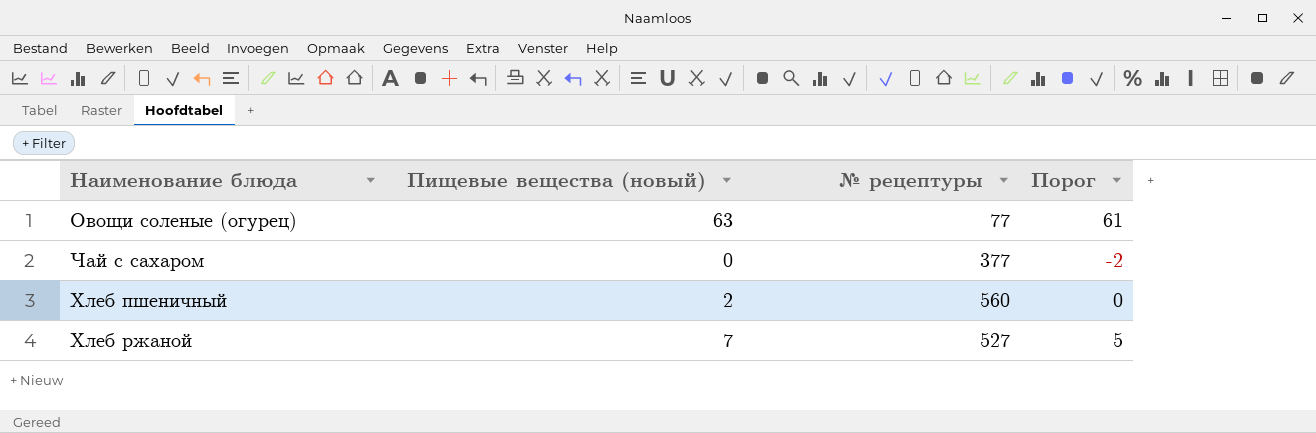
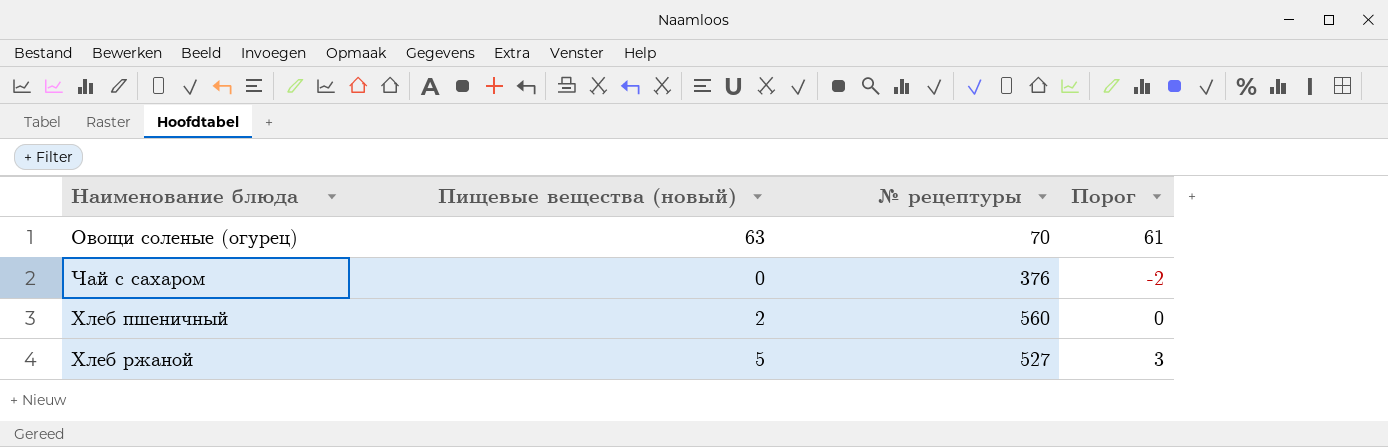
Овощи соленые (огурец) | № рецептуры: 77 -> 70
Чай с сахаром | № рецептуры: 377 -> 376
Хлеб ржаной | Пищевые вещества (новый): 7 -> 5
Хлеб ржаной | Порог: 5 -> 3

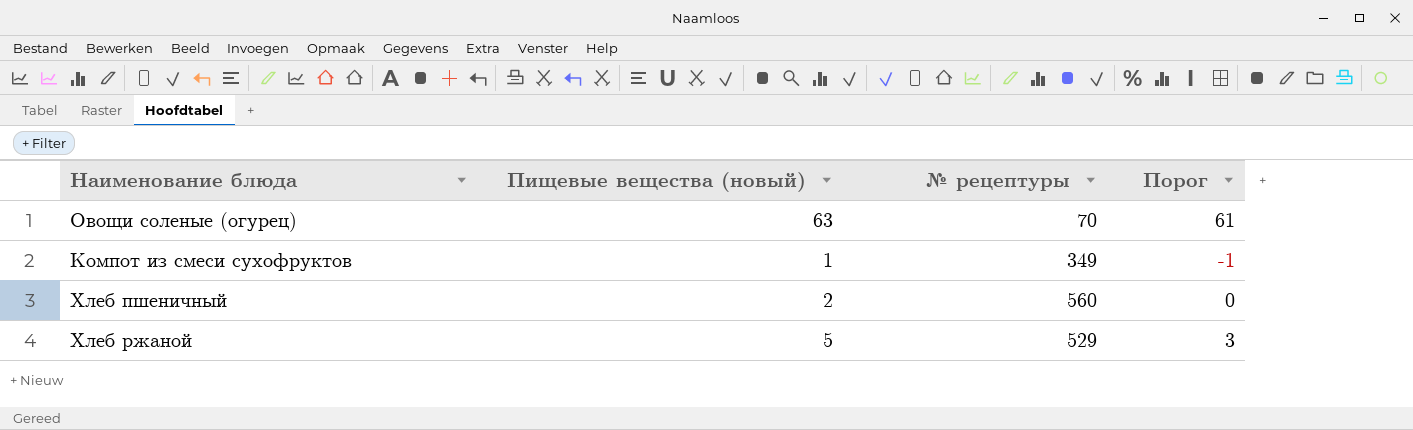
row Чай с сахаром: 0 | 376 | -2 -> none
row Компот из смеси сухофруктов: none -> 1 | 349 | -1
Хлеб ржаной | № рецептуры: 527 -> 529

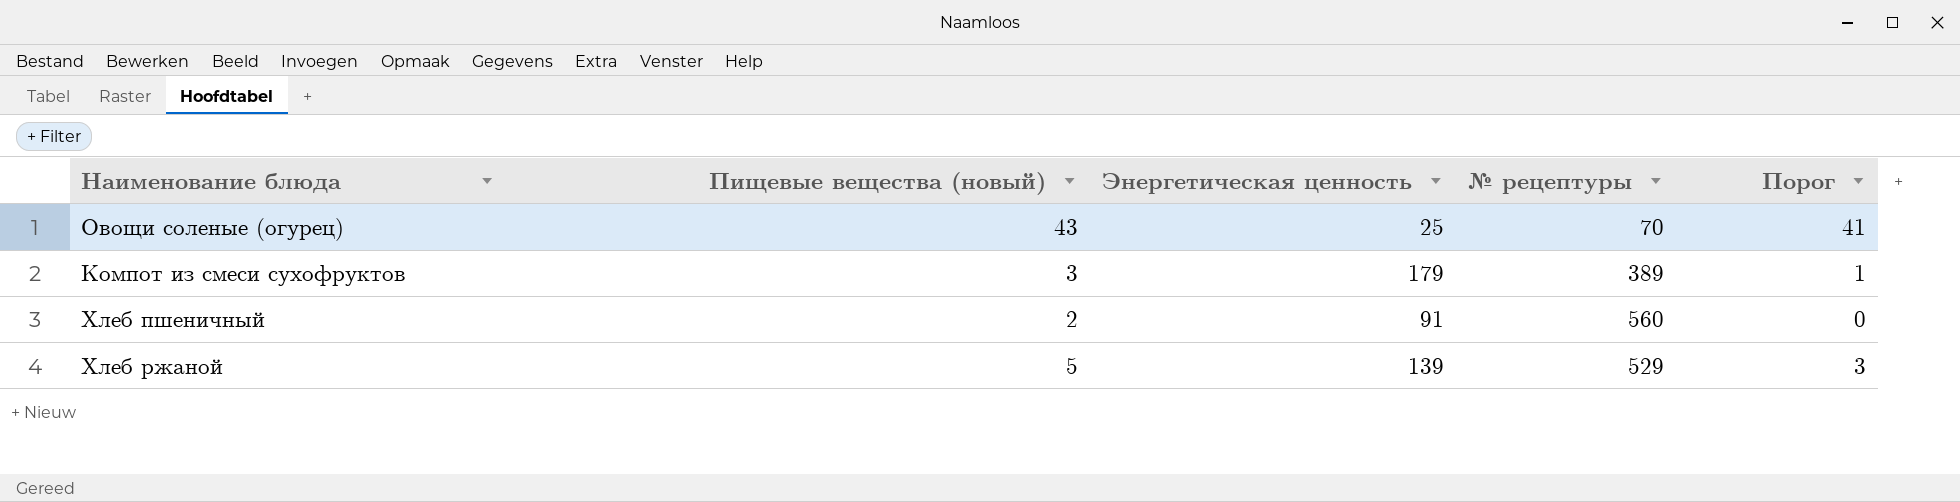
column Энергетическая ценность | position: none -> 3
Овощи соленые (огурец) | Пищевые вещества (новый): 63 -> 43
Овощи соленые (огурец) | Порог: 61 -> 41
Компот из смеси сухофруктов | Пищевые вещества (новый): 1 -> 3
Компот из смеси сухофруктов | № рецептуры: 349 -> 389
Компот из смеси сухофруктов | Порог: -1 -> 1

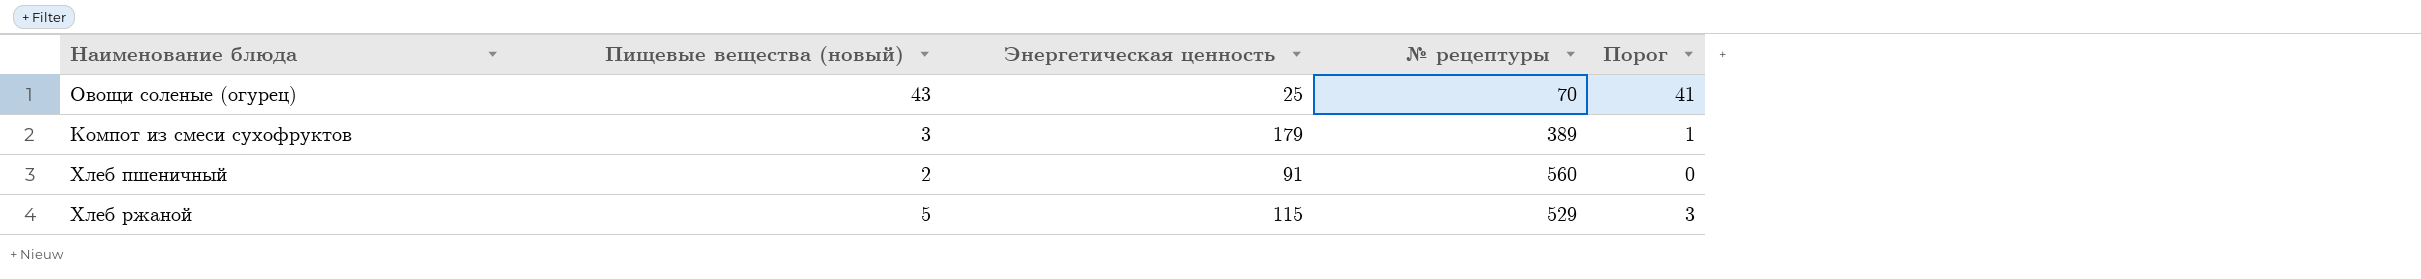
Хлеб ржаной | Энергетическая ценность: 139 -> 115

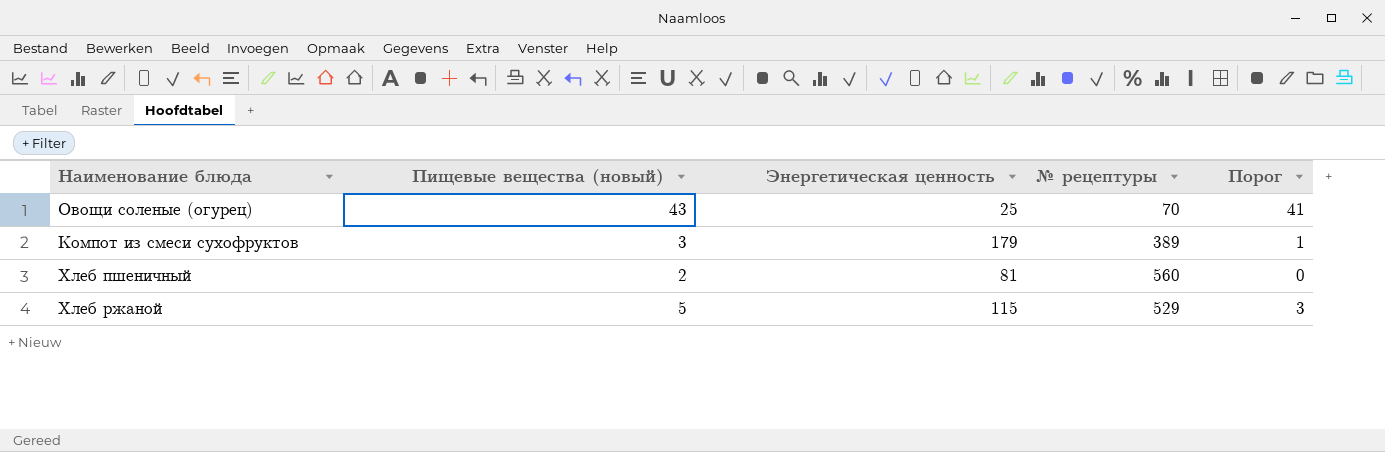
Хлеб пшеничный | Энергетическая ценность: 91 -> 81

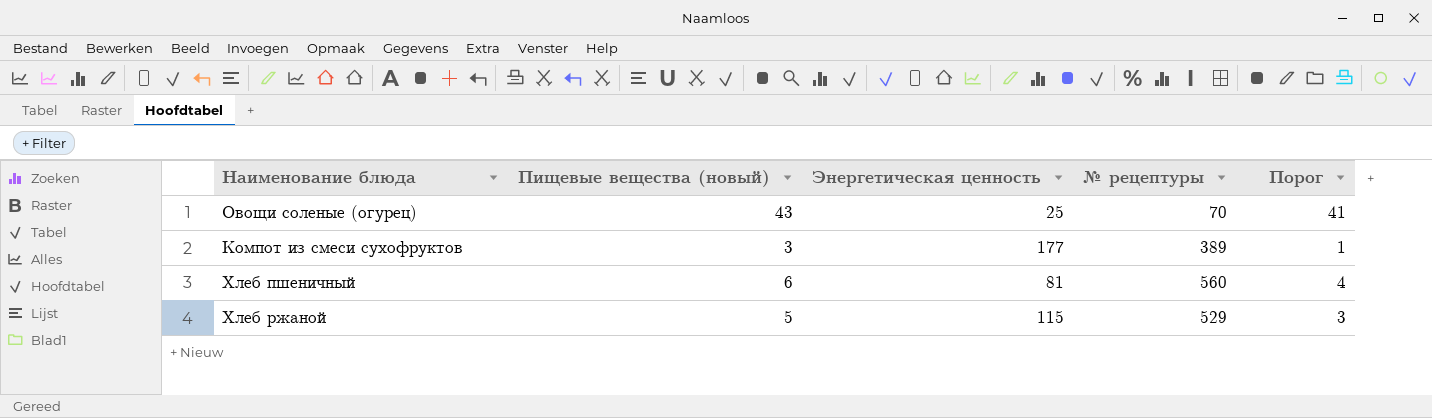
Компот из смеси сухофруктов | Энергетическая ценность: 179 -> 177
Хлеб пшеничный | Пищевые вещества (новый): 2 -> 6
Хлеб пшеничный | Порог: 0 -> 4

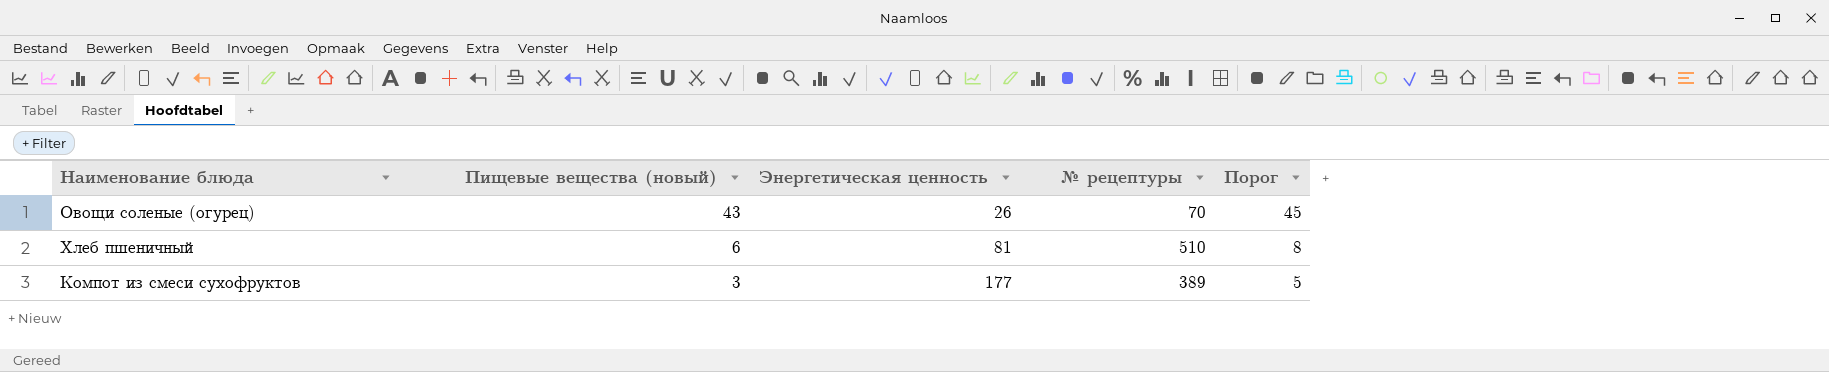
row order: none -> Пищевые вещества (новый) descending
column Порог | formula: [Пищевые вещества (новый)] - 2 -> [Пищевые вещества (новый)] + 2
row Хлеб ржаной: 5 | 115 | 529 | 3 -> none
Овощи соленые (огурец) | Энергетическая ценность: 25 -> 26
Хлеб пшеничный | № рецептуры: 560 -> 510

